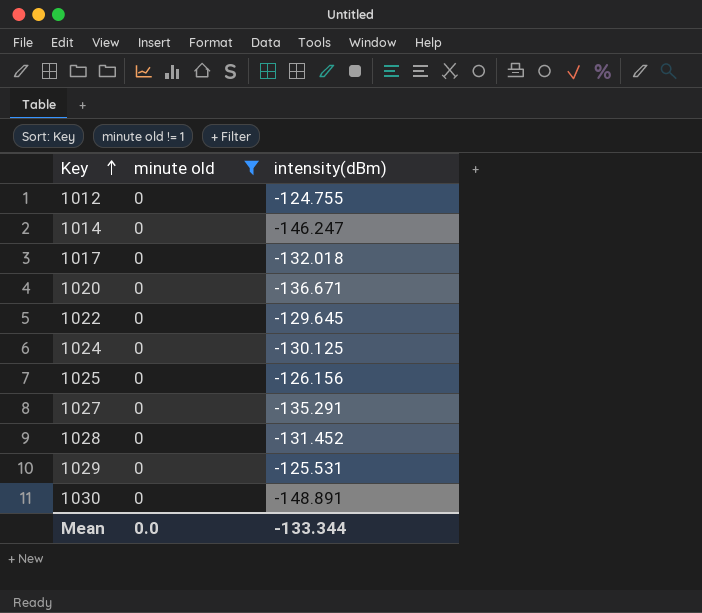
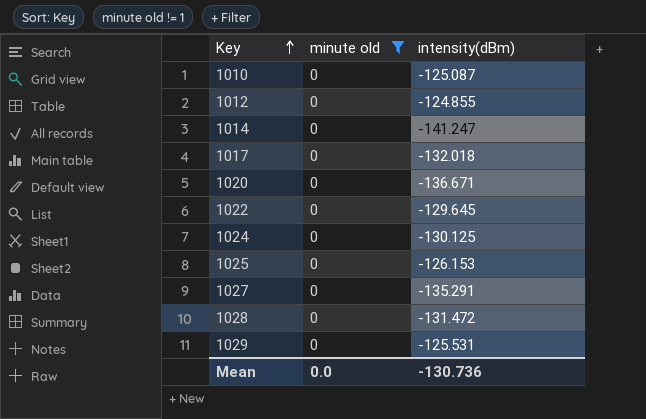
row 1030: 0 | -148.891 -> none
row 1010: none -> 0 | -125.087
1012 | intensity(dBm): -124.755 -> -124.855
1014 | intensity(dBm): -146.247 -> -141.247
1025 | intensity(dBm): -126.156 -> -126.153
1028 | intensity(dBm): -131.452 -> -131.472
Mean | intensity(dBm): -133.344 -> -130.736

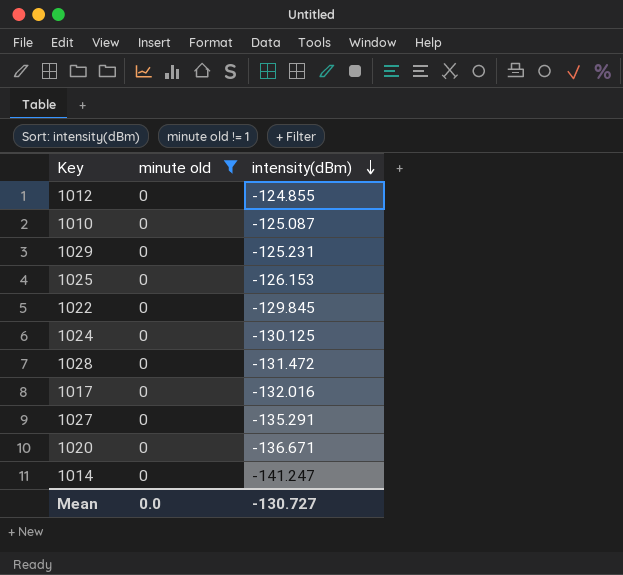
row order: Key ascending -> intensity(dBm) descending
1029 | intensity(dBm): -125.531 -> -125.231
1022 | intensity(dBm): -129.645 -> -129.845
1017 | intensity(dBm): -132.018 -> -132.016
Mean | intensity(dBm): -130.736 -> -130.727

